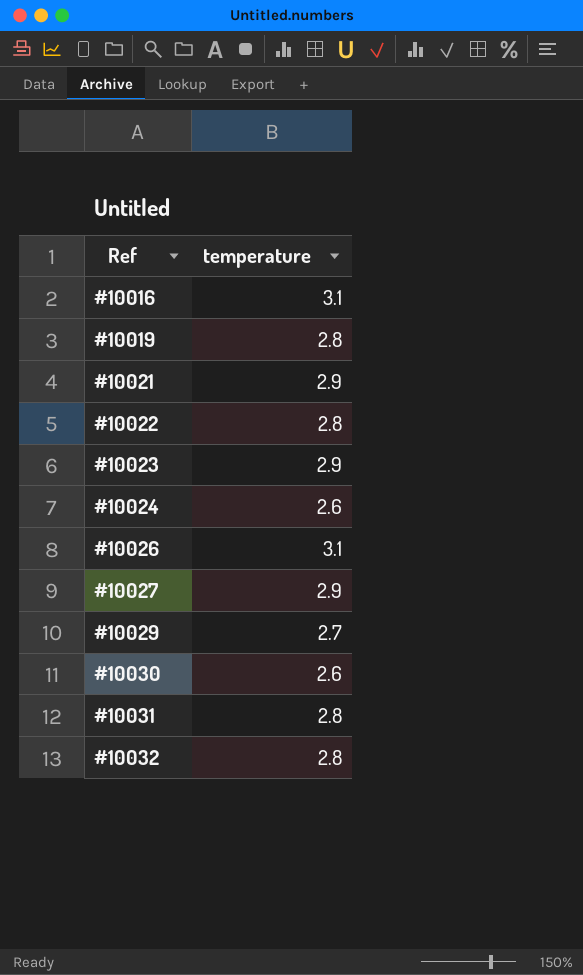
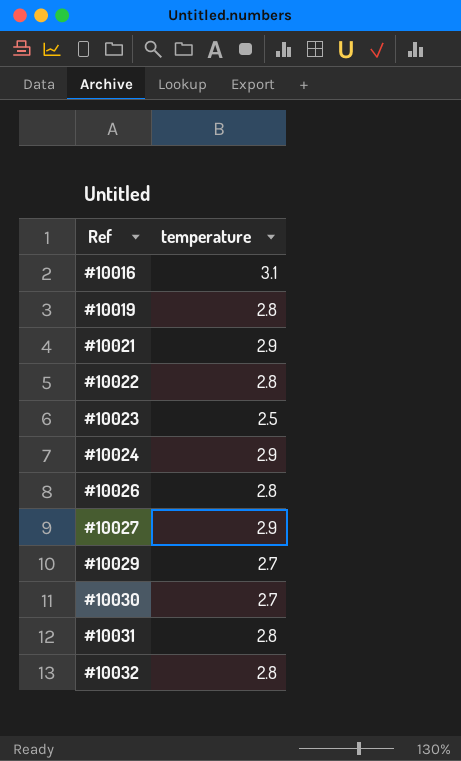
#10023 | temperature: 2.9 -> 2.5
#10024 | temperature: 2.6 -> 2.9
#10026 | temperature: 3.1 -> 2.8
#10030 | temperature: 2.6 -> 2.7

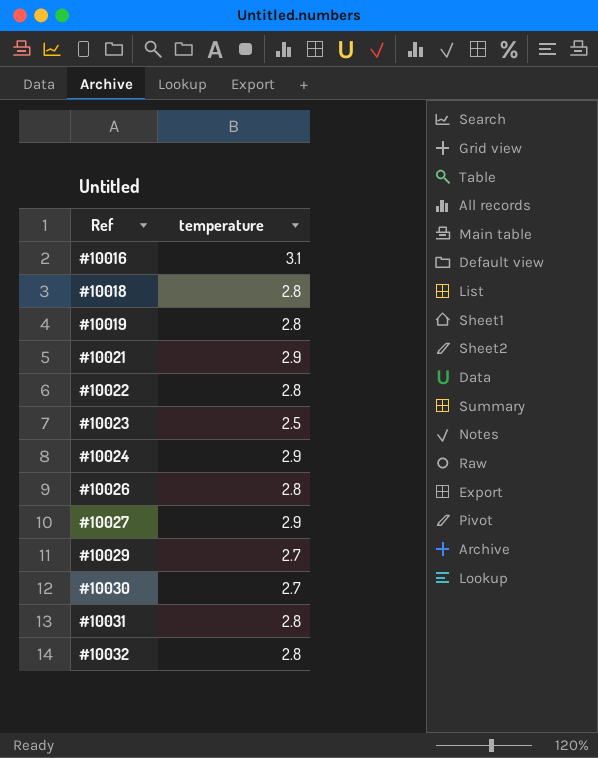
row #10018: none -> 2.8

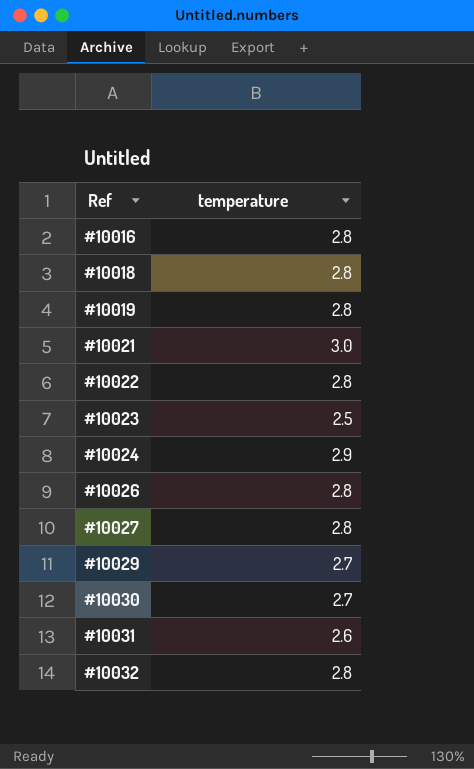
#10016 | temperature: 3.1 -> 2.8
#10021 | temperature: 2.9 -> 3.0
#10027 | temperature: 2.9 -> 2.8
#10031 | temperature: 2.8 -> 2.6

